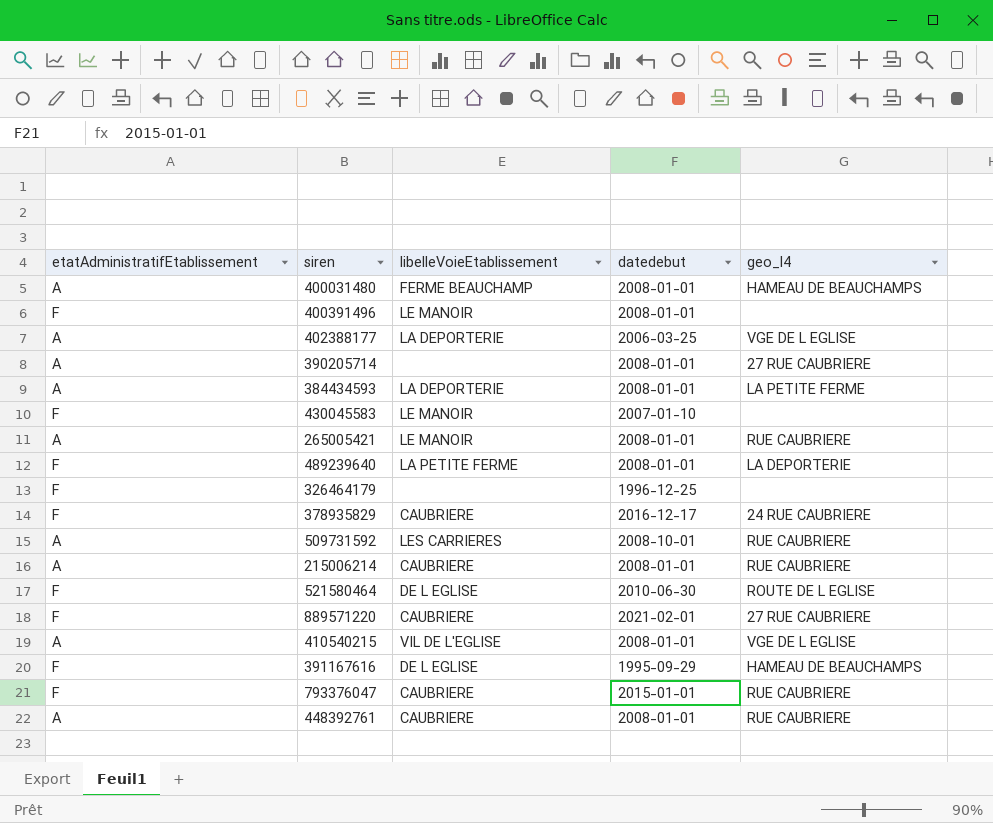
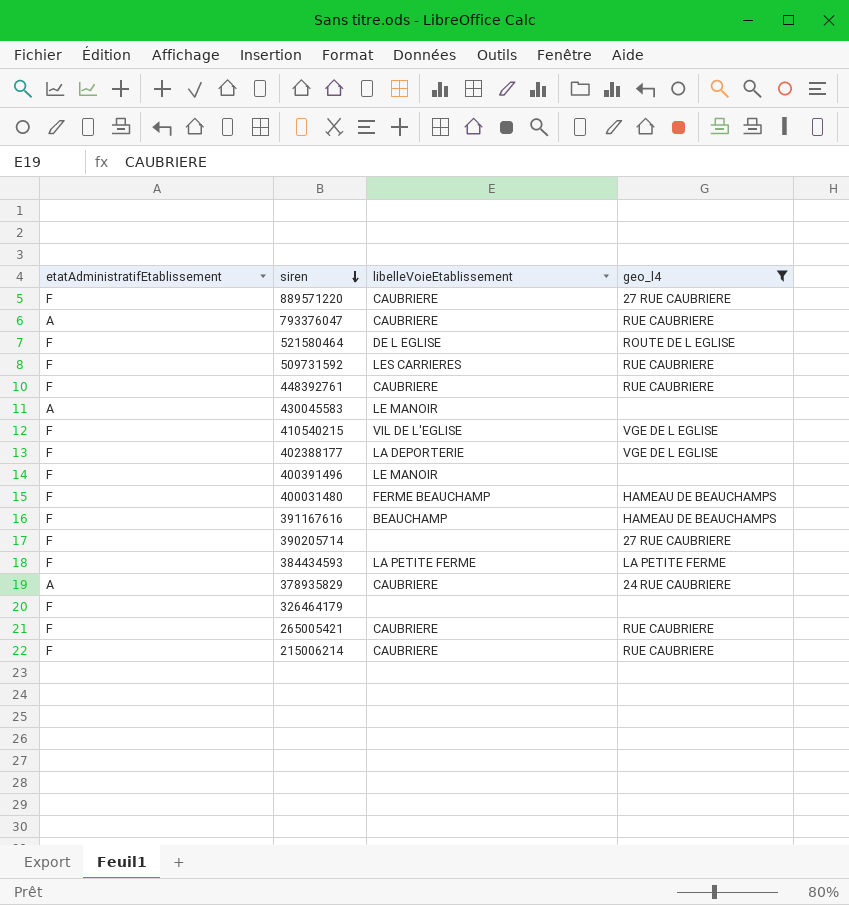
filter: none -> geo_l4 != LA DEPORTERIE
row order: none -> siren descending
column datedebut | position: 4 -> none
793376047 | etatAdministratifEtablissement: F -> A
509731592 | etatAdministratifEtablissement: A -> F
448392761 | etatAdministratifEtablissement: A -> F
430045583 | etatAdministratifEtablissement: F -> A
410540215 | etatAdministratifEtablissement: A -> F
402388177 | etatAdministratifEtablissement: A -> F
400031480 | etatAdministratifEtablissement: A -> F
391167616 | libelleVoieEtablissement: DE L EGLISE -> BEAUCHAMP
390205714 | etatAdministratifEtablissement: A -> F
384434593 | etatAdministratifEtablissement: A -> F
384434593 | libelleVoieEtablissement: LA DEPORTERIE -> LA PETITE FERME
378935829 | etatAdministratifEtablissement: F -> A
265005421 | etatAdministratifEtablissement: A -> F
265005421 | libelleVoieEtablissement: LE MANOIR -> CAUBRIERE
215006214 | etatAdministratifEtablissement: A -> F

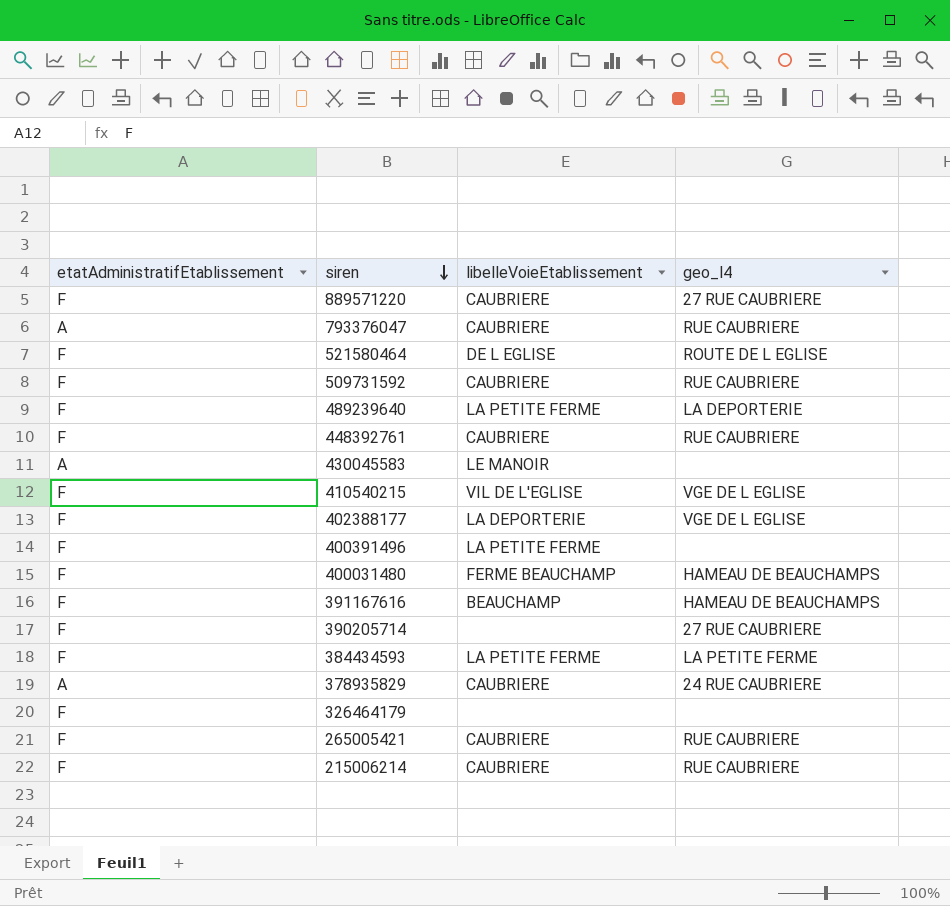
filter: geo_l4 != LA DEPORTERIE -> none
509731592 | libelleVoieEtablissement: LES CARRIERES -> CAUBRIERE
400391496 | libelleVoieEtablissement: LE MANOIR -> LA PETITE FERME

